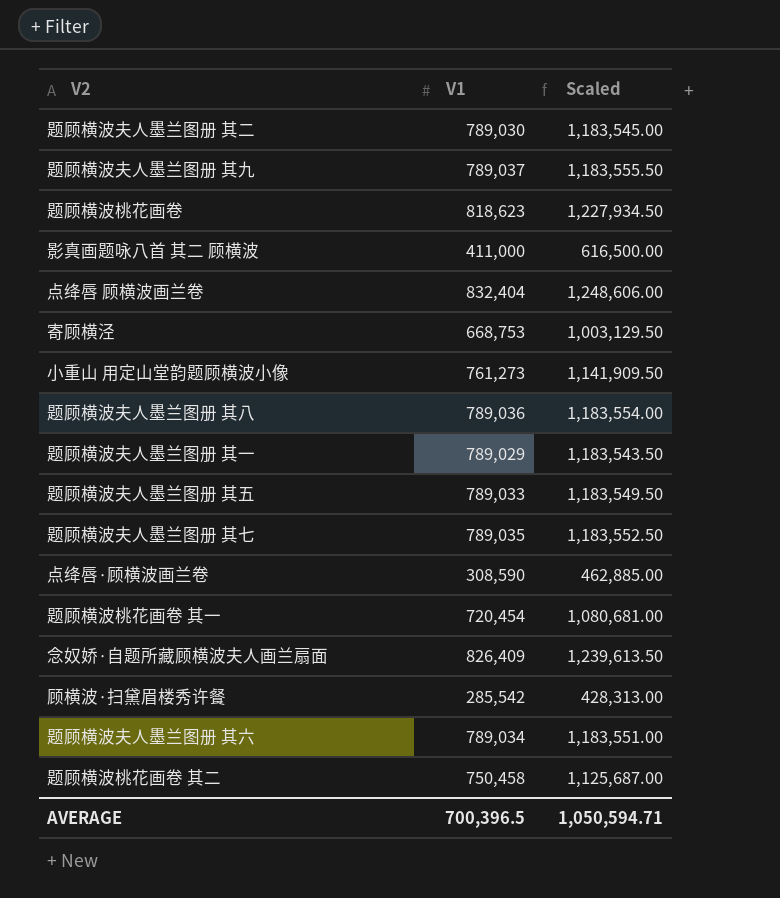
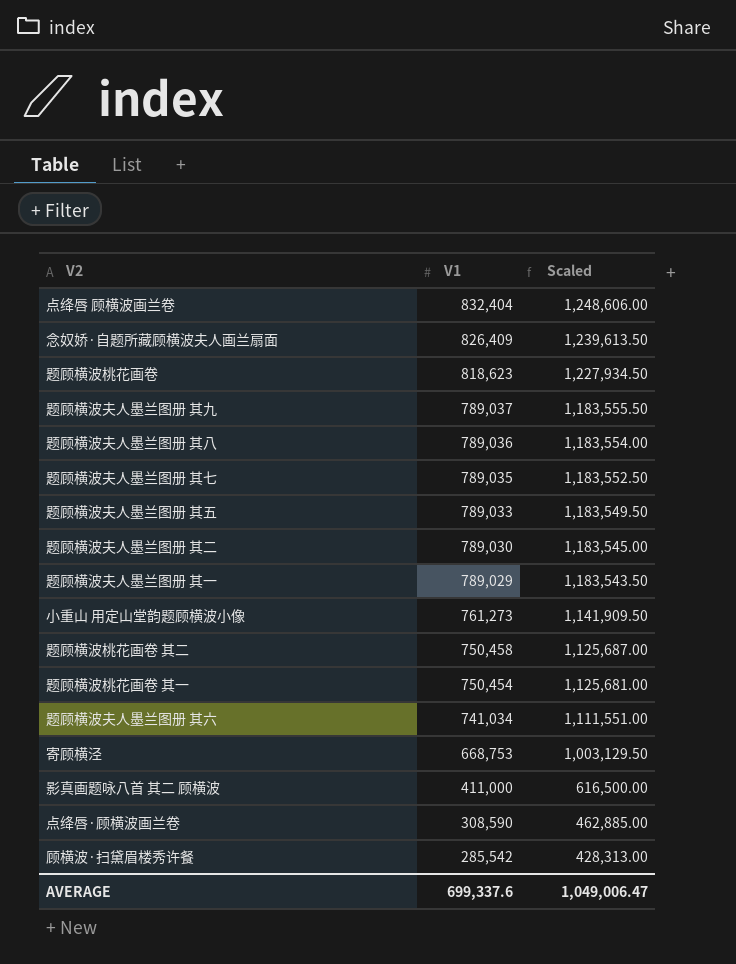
row order: none -> V1 descending
题顾横波桃花画卷 其一 | V1: 720,454 -> 750,454
题顾横波桃花画卷 其一 | Scaled: 1,080,681.00 -> 1,125,681.00
题顾横波夫人墨兰图册 其六 | V1: 789,034 -> 741,034
题顾横波夫人墨兰图册 其六 | Scaled: 1,183,551.00 -> 1,111,551.00
AVERAGE | V1: 700,396.5 -> 699,337.6
AVERAGE | Scaled: 1,050,594.71 -> 1,049,006.47

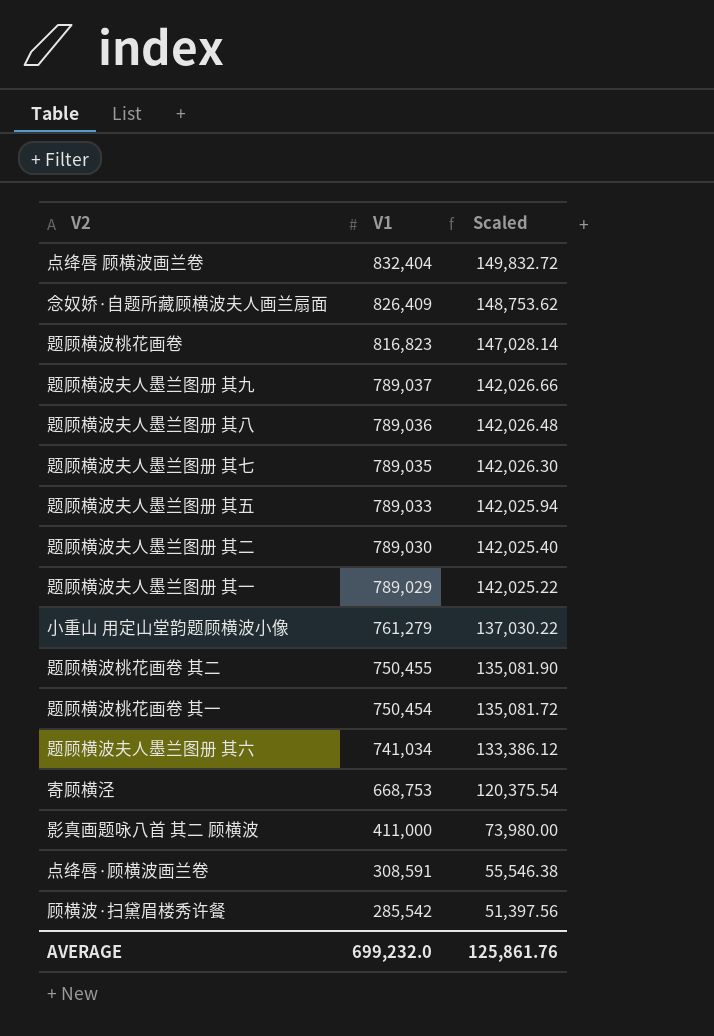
column Scaled | formula: [V1] * 1.5 -> [V1] * 0.18
题顾横波桃花画卷 | V1: 818,623 -> 816,823
小重山 用定山堂韵题顾横波小像 | V1: 761,273 -> 761,279
题顾横波桃花画卷 其二 | V1: 750,458 -> 750,455
点绛唇·顾横波画兰卷 | V1: 308,590 -> 308,591
AVERAGE | V1: 699,337.6 -> 699,232.0
AVERAGE | Scaled: 1,049,006.47 -> 125,861.76

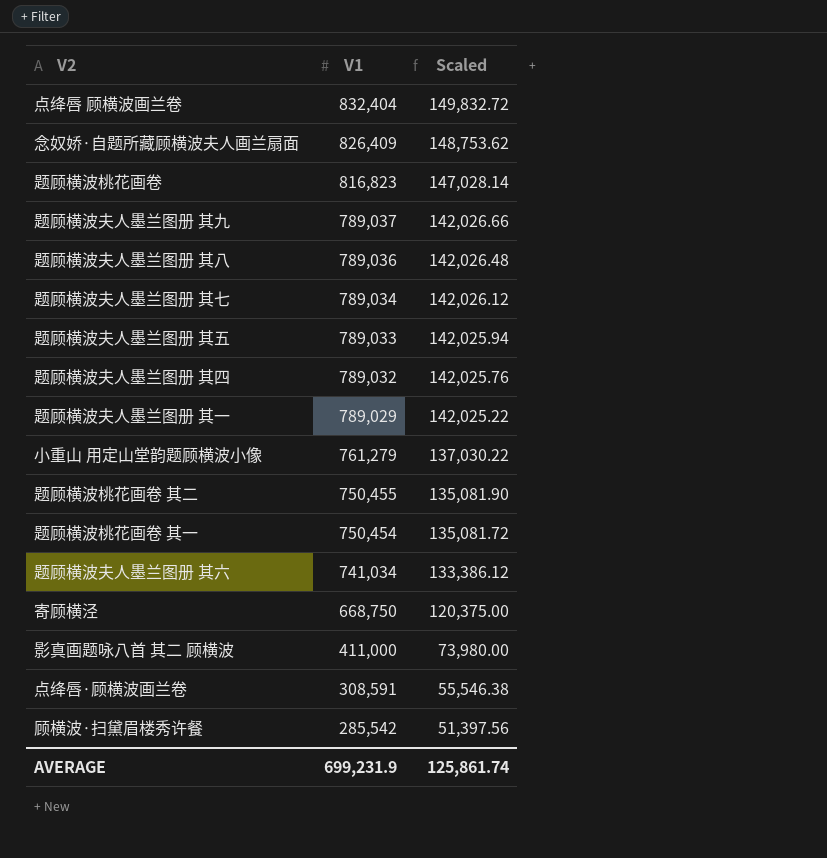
row 题顾横波夫人墨兰图册 其二: 789,030 | 142,025.40 -> none
题顾横波夫人墨兰图册 其七 | V1: 789,035 -> 789,034
题顾横波夫人墨兰图册 其七 | Scaled: 142,026.30 -> 142,026.12
row 题顾横波夫人墨兰图册 其四: none -> 789,032 | 142,025.76
寄顾横泾 | V1: 668,753 -> 668,750
寄顾横泾 | Scaled: 120,375.54 -> 120,375.00
AVERAGE | V1: 699,232.0 -> 699,231.9
AVERAGE | Scaled: 125,861.76 -> 125,861.74

